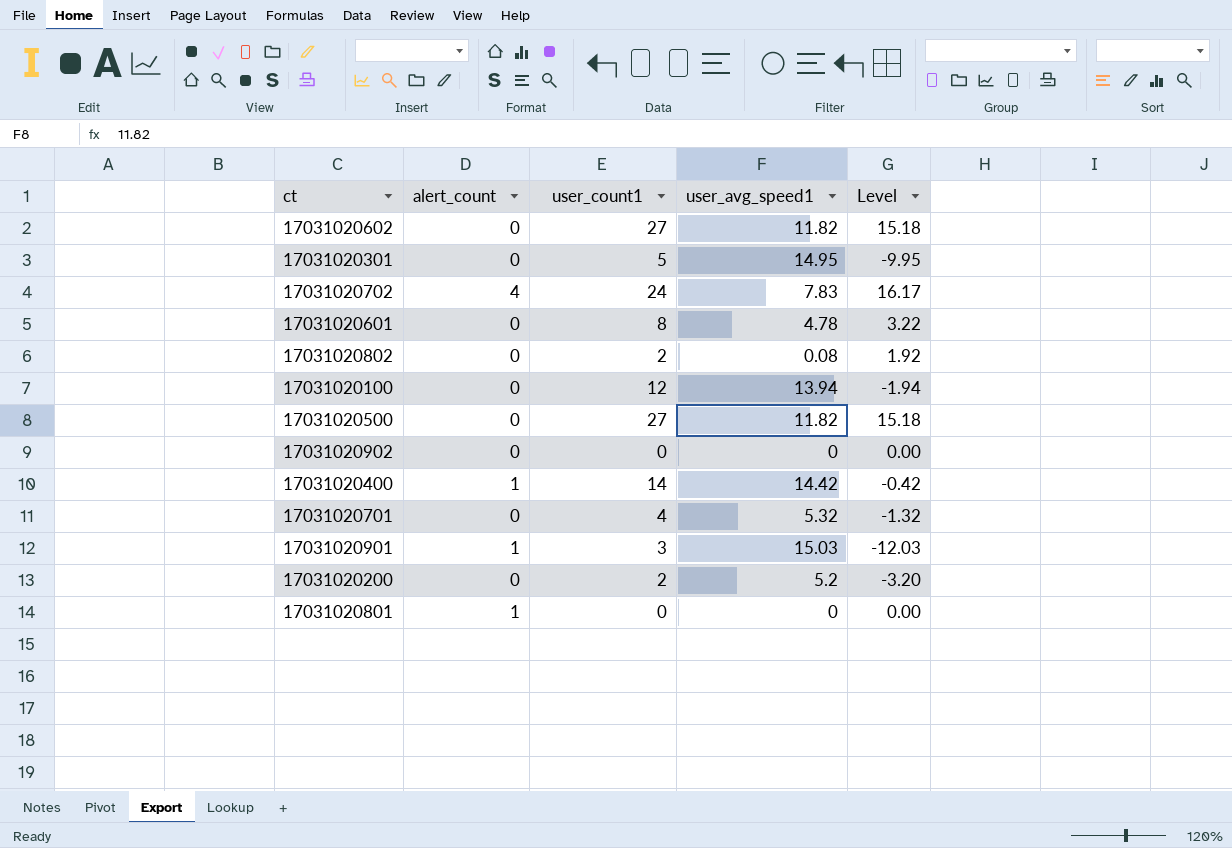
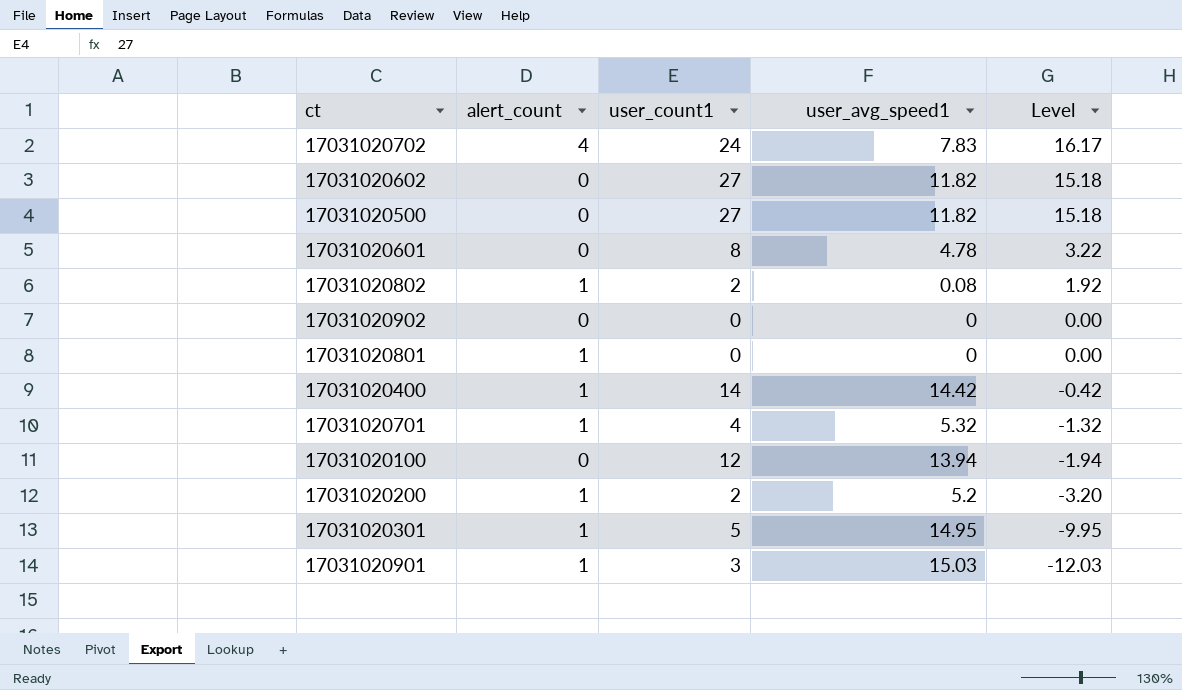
row order: none -> Level descending
17031020802 | alert_count: 0 -> 1
17031020701 | alert_count: 0 -> 1
17031020200 | alert_count: 0 -> 1
17031020301 | alert_count: 0 -> 1

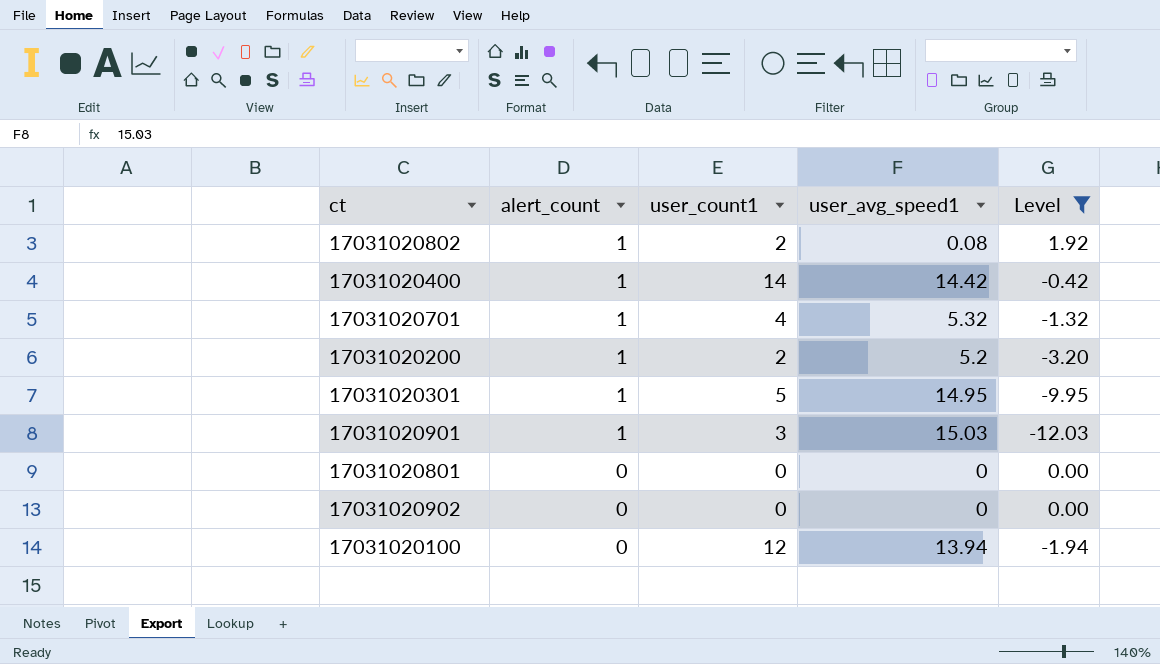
filter: none -> Level <= 1.92
row order: Level descending -> alert_count descending
17031020801 | alert_count: 1 -> 0

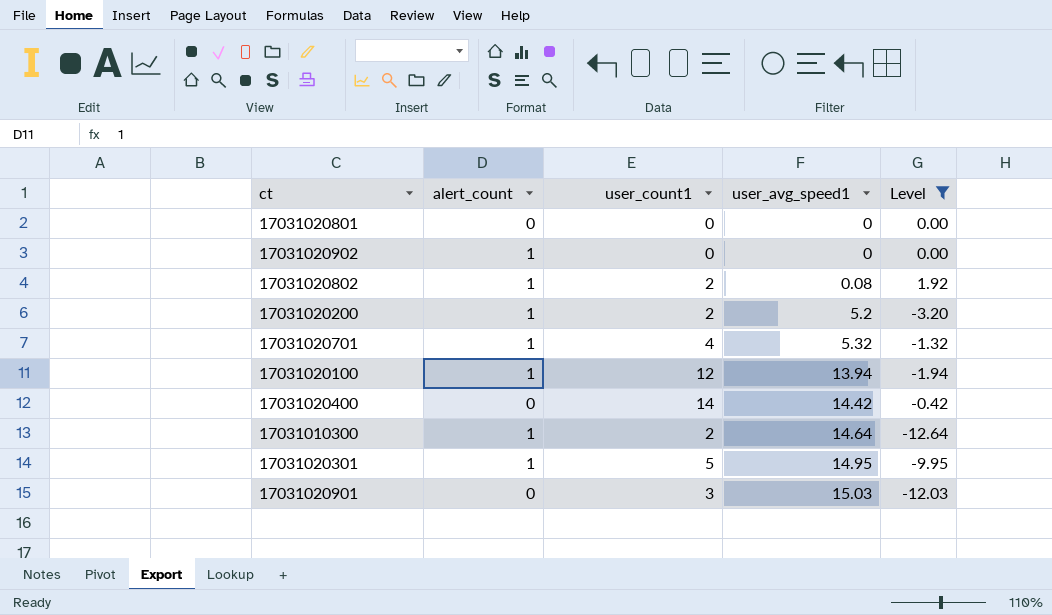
row order: alert_count descending -> user_avg_speed1 ascending
17031020902 | alert_count: 0 -> 1
17031020100 | alert_count: 0 -> 1
17031020400 | alert_count: 1 -> 0
row 17031010300: none -> 1 | 2 | 14.64 | -12.64
17031020901 | alert_count: 1 -> 0

